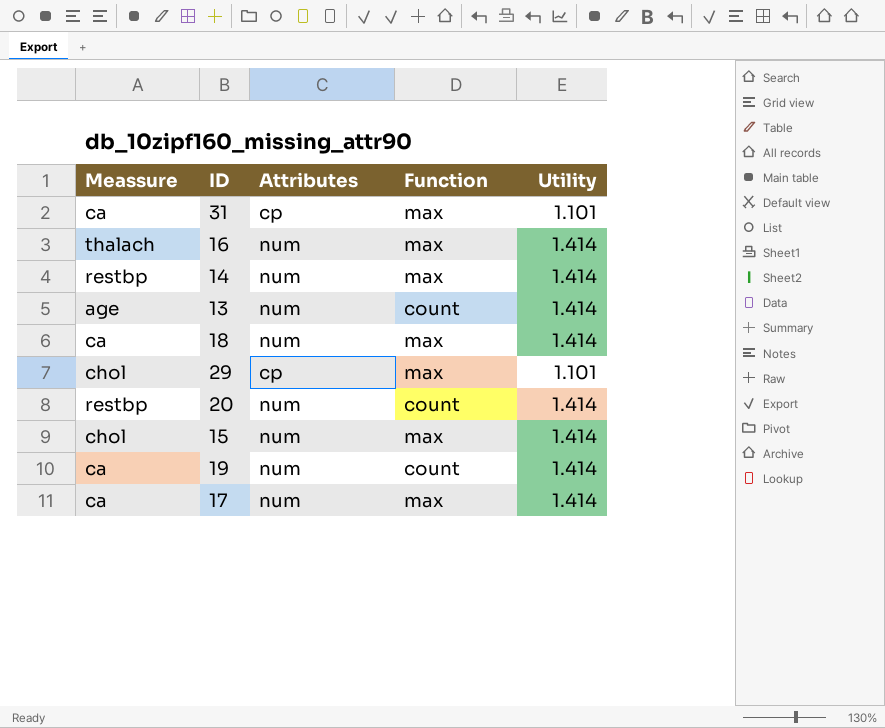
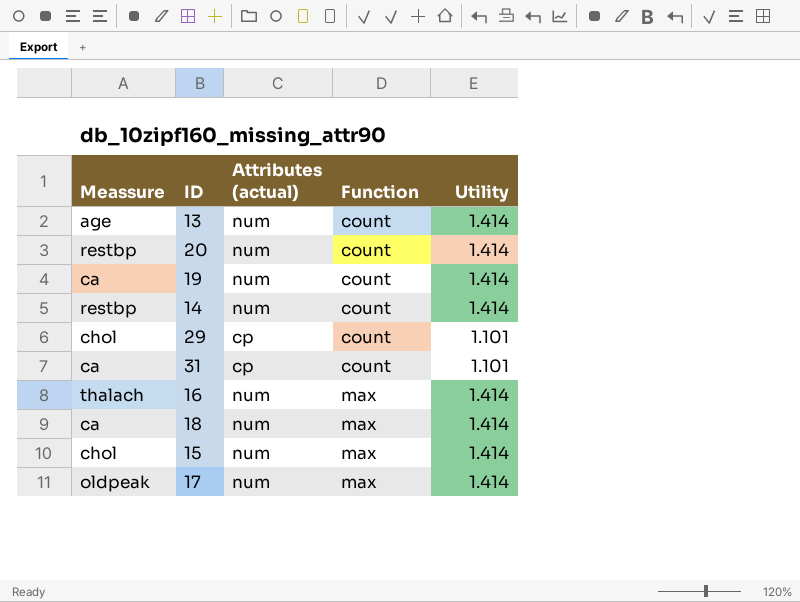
row order: none -> Function ascending
column name: Attributes -> Attributes (actual)
14 | Function: max -> count
29 | Function: max -> count
31 | Function: max -> count
17 | Meassure: ca -> oldpeak

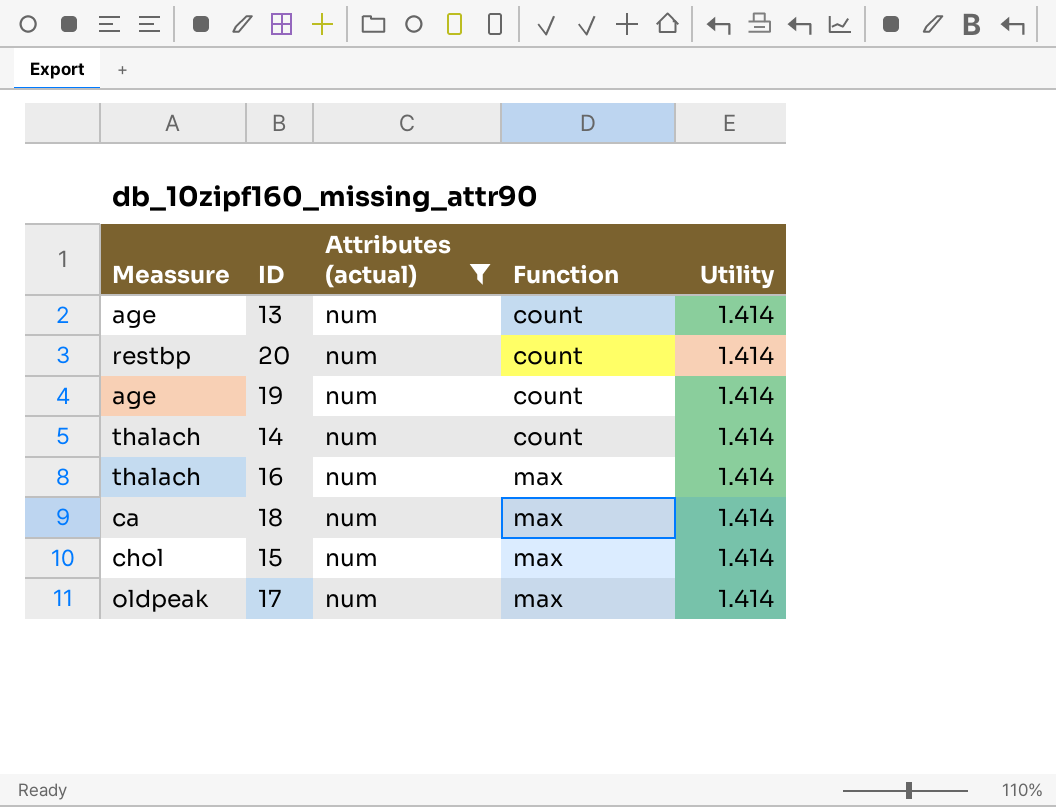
filter: none -> Attributes (actual) = num
19 | Meassure: ca -> age
14 | Meassure: restbp -> thalach

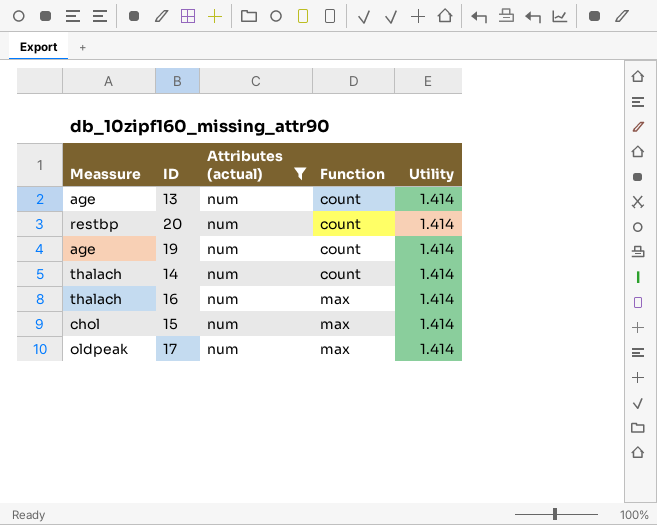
row 18: ca | num | max | 1.414 -> none

